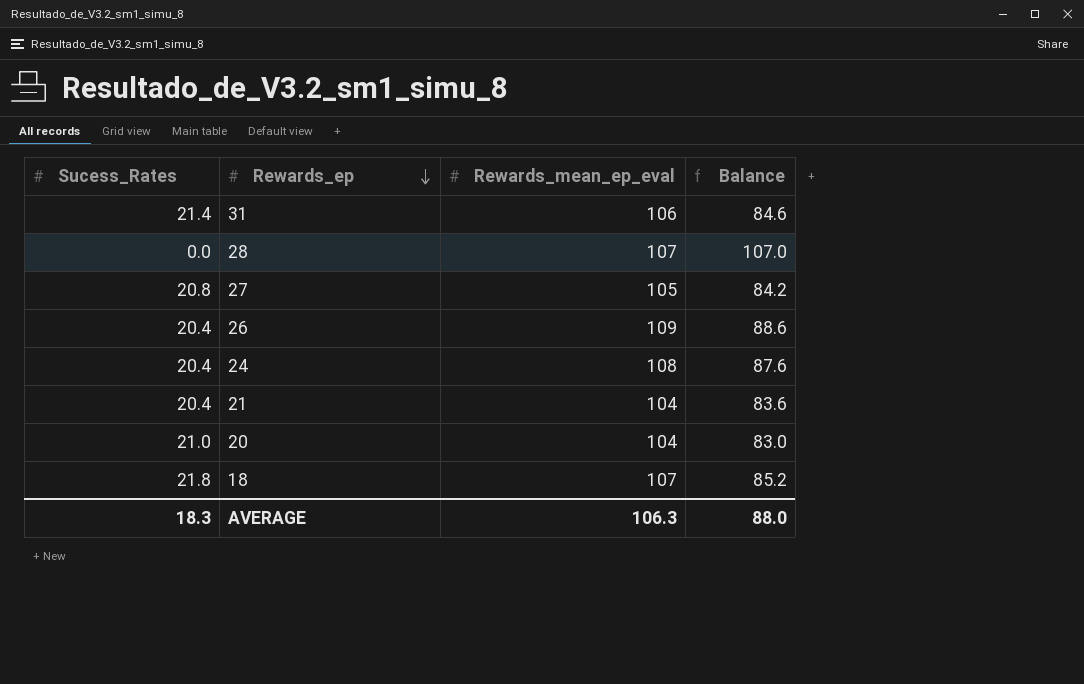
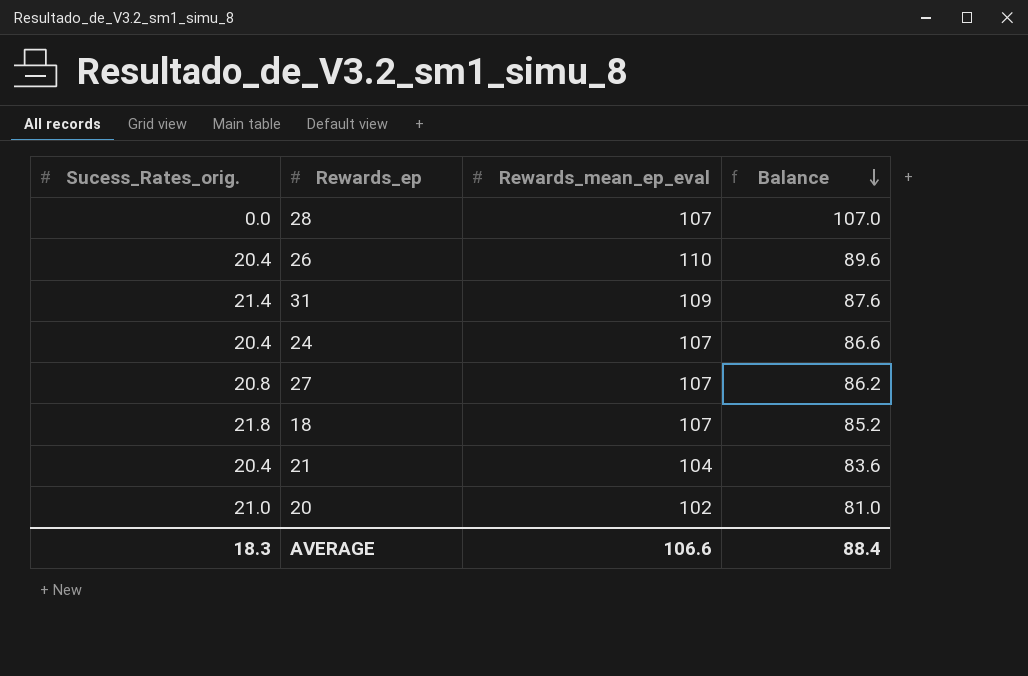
row order: Rewards_ep descending -> Balance descending
column name: Sucess_Rates -> Sucess_Rates_orig.
26 | Rewards_mean_ep_eval: 109 -> 110
26 | Balance: 88.6 -> 89.6
31 | Rewards_mean_ep_eval: 106 -> 109
31 | Balance: 84.6 -> 87.6
24 | Rewards_mean_ep_eval: 108 -> 107
24 | Balance: 87.6 -> 86.6
27 | Rewards_mean_ep_eval: 105 -> 107
27 | Balance: 84.2 -> 86.2
20 | Rewards_mean_ep_eval: 104 -> 102
20 | Balance: 83.0 -> 81.0
AVERAGE | Rewards_mean_ep_eval: 106.3 -> 106.6
AVERAGE | Balance: 88.0 -> 88.4

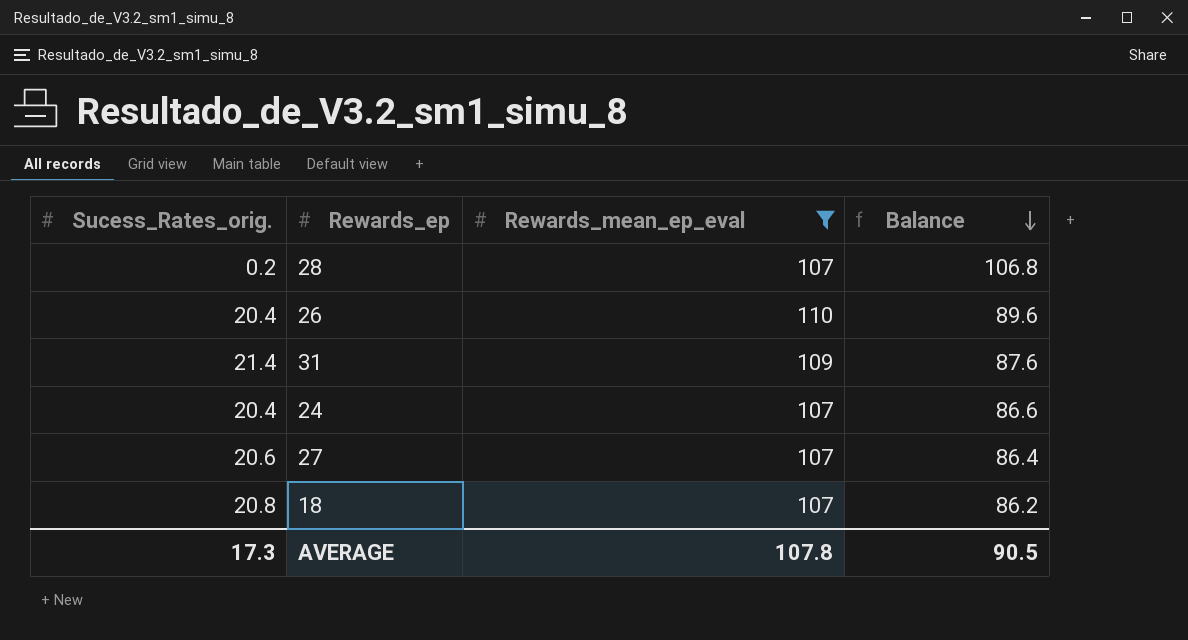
filter: none -> Rewards_mean_ep_eval >= 107
28 | Sucess_Rates_orig.: 0.0 -> 0.2
28 | Balance: 107.0 -> 106.8
27 | Sucess_Rates_orig.: 20.8 -> 20.6
27 | Balance: 86.2 -> 86.4
18 | Sucess_Rates_orig.: 21.8 -> 20.8
18 | Balance: 85.2 -> 86.2
AVERAGE | Sucess_Rates_orig.: 18.3 -> 17.3
AVERAGE | Rewards_mean_ep_eval: 106.6 -> 107.8
AVERAGE | Balance: 88.4 -> 90.5

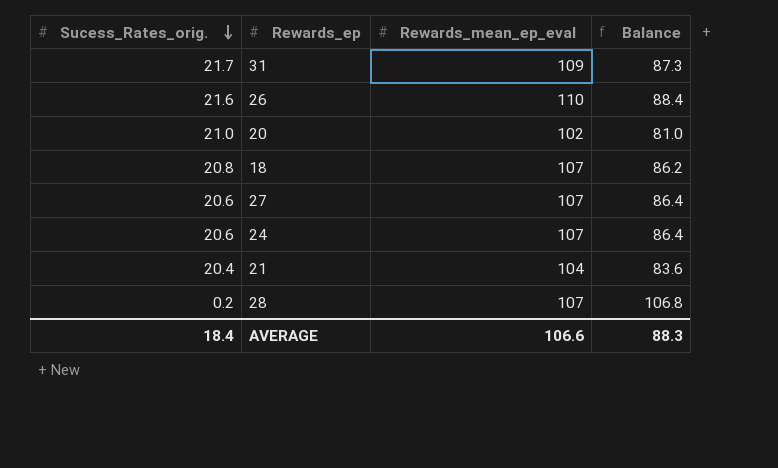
filter: Rewards_mean_ep_eval >= 107 -> none
row order: Balance descending -> Sucess_Rates_orig. descending
31 | Sucess_Rates_orig.: 21.4 -> 21.7
31 | Balance: 87.6 -> 87.3
26 | Sucess_Rates_orig.: 20.4 -> 21.6
26 | Balance: 89.6 -> 88.4
24 | Sucess_Rates_orig.: 20.4 -> 20.6
24 | Balance: 86.6 -> 86.4
AVERAGE | Sucess_Rates_orig.: 17.3 -> 18.4
AVERAGE | Rewards_mean_ep_eval: 107.8 -> 106.6
AVERAGE | Balance: 90.5 -> 88.3

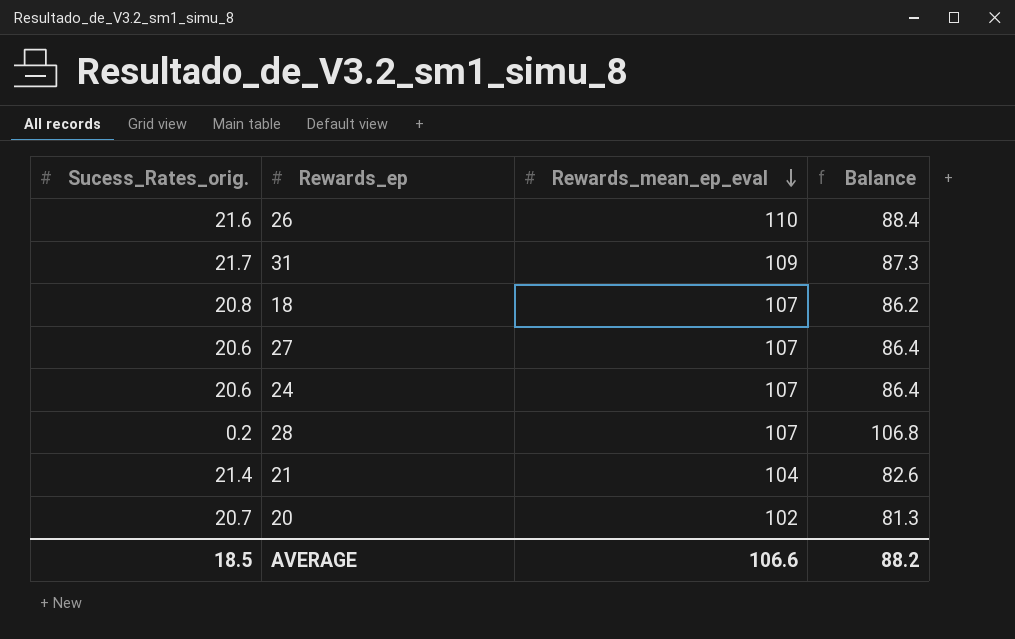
row order: Sucess_Rates_orig. descending -> Rewards_mean_ep_eval descending
21 | Sucess_Rates_orig.: 20.4 -> 21.4
21 | Balance: 83.6 -> 82.6
20 | Sucess_Rates_orig.: 21.0 -> 20.7
20 | Balance: 81.0 -> 81.3
AVERAGE | Sucess_Rates_orig.: 18.4 -> 18.5
AVERAGE | Balance: 88.3 -> 88.2

